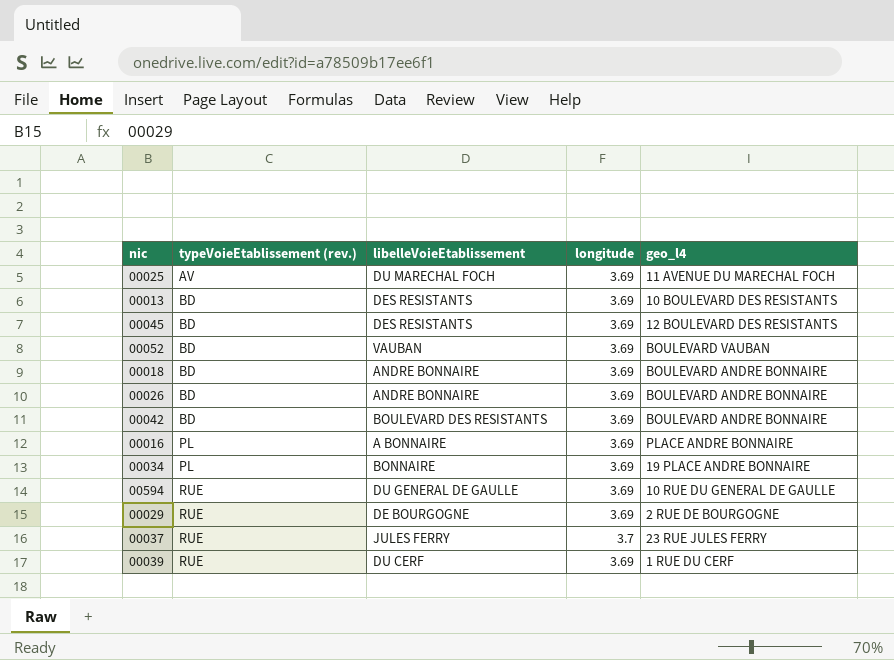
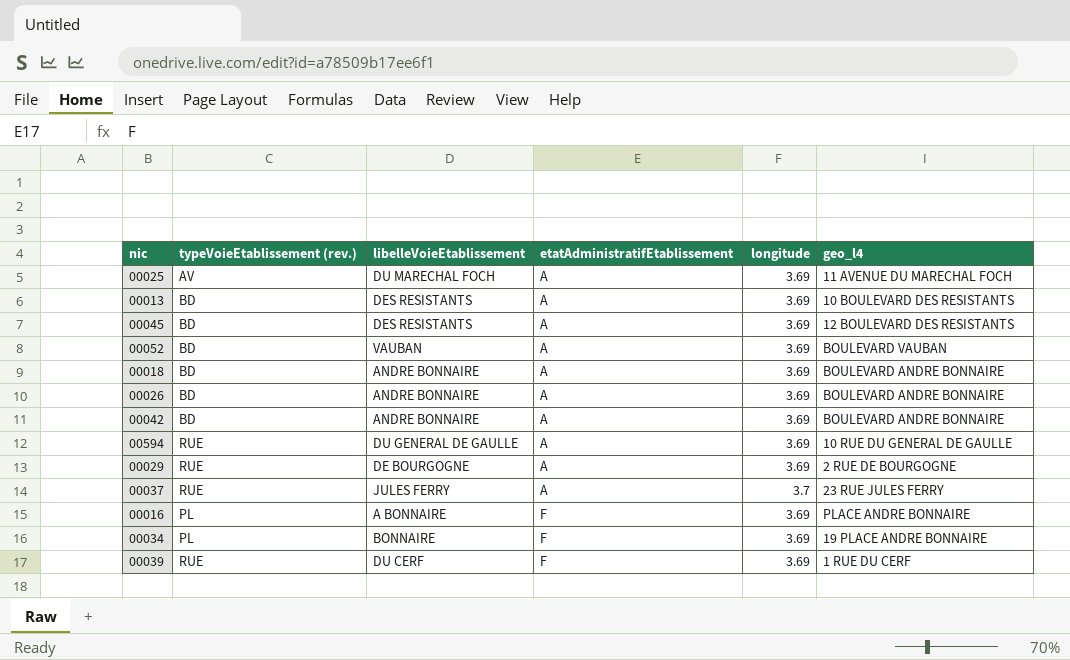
row order: typeVoieEtablissement (rev.) ascending -> etatAdministratifEtablissement ascending
column etatAdministratifEtablissement | position: none -> 4
00042 | libelleVoieEtablissement: BOULEVARD DES RESISTANTS -> ANDRE BONNAIRE

